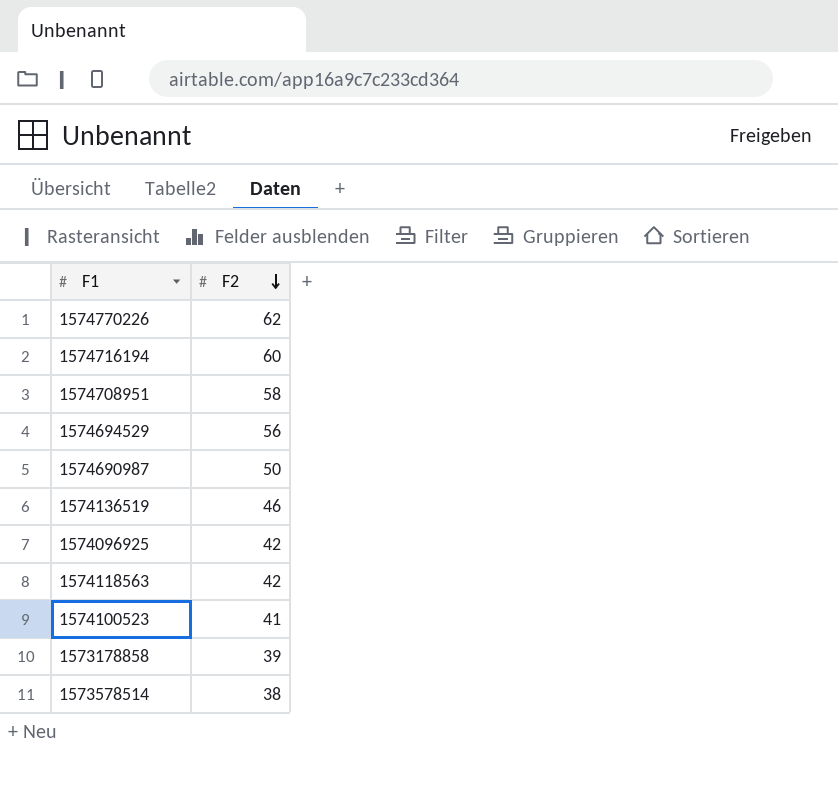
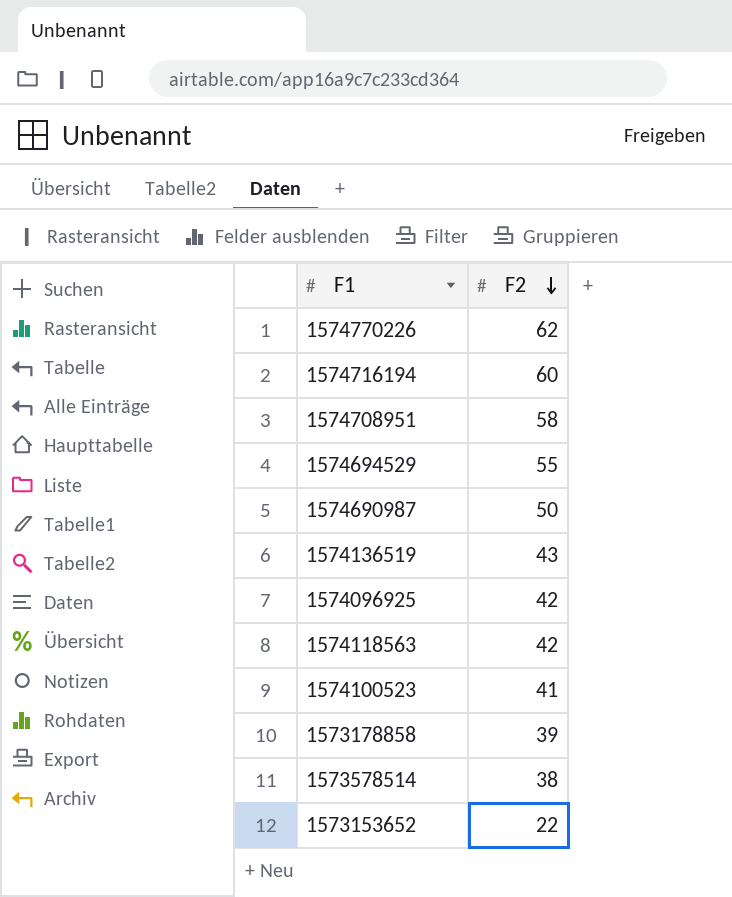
1574694529 | F2: 56 -> 55
1574136519 | F2: 46 -> 43
row 1573153652: none -> 22

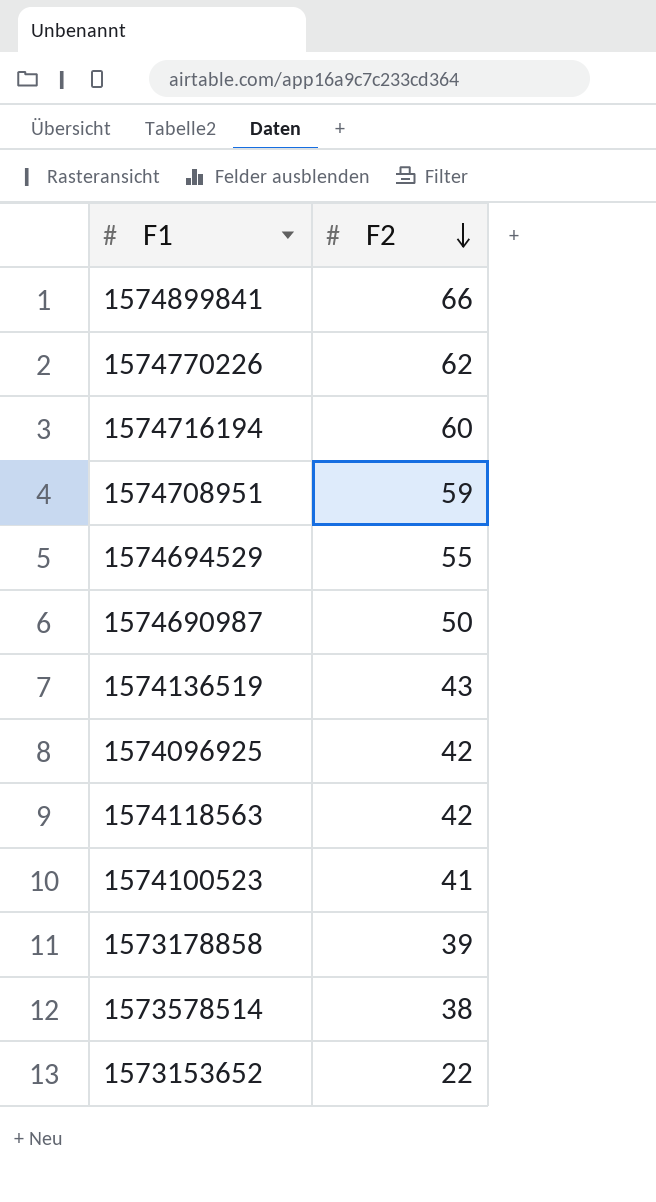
row 1574899841: none -> 66
1574708951 | F2: 58 -> 59

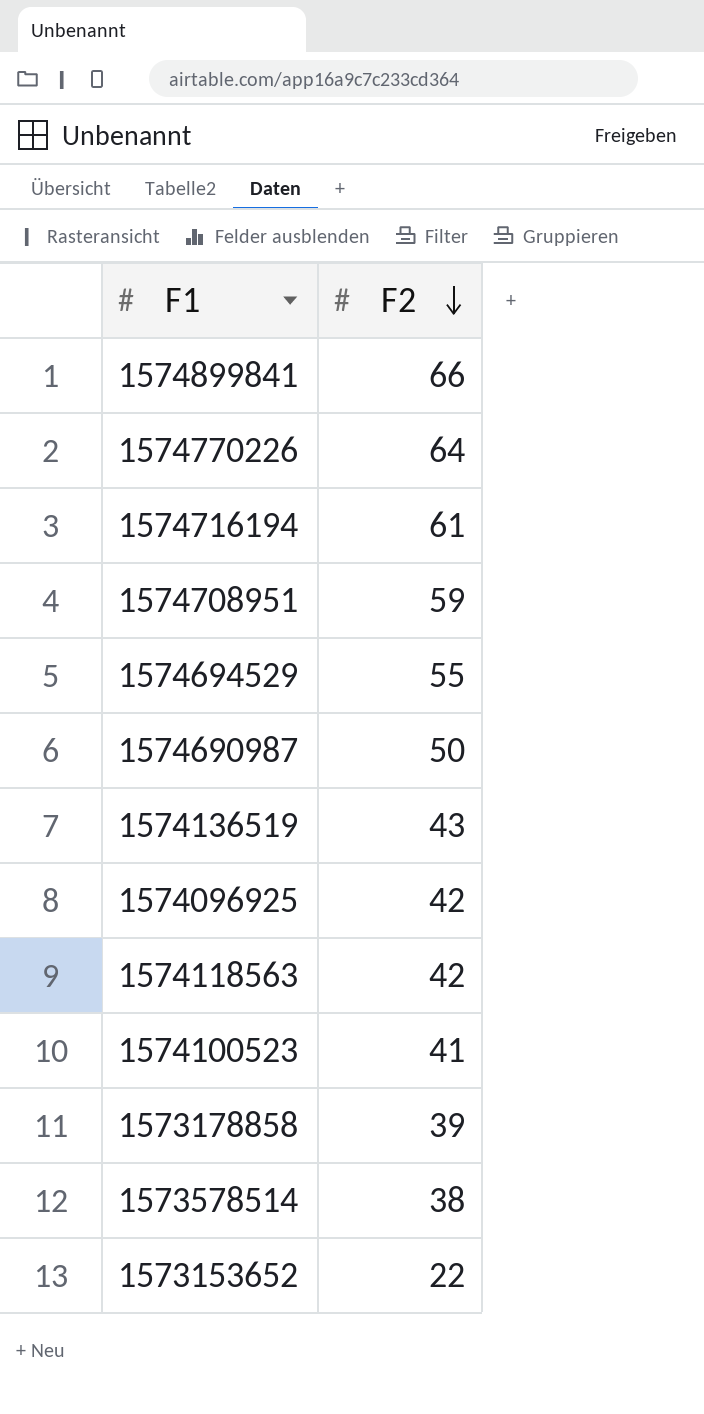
1574770226 | F2: 62 -> 64
1574716194 | F2: 60 -> 61

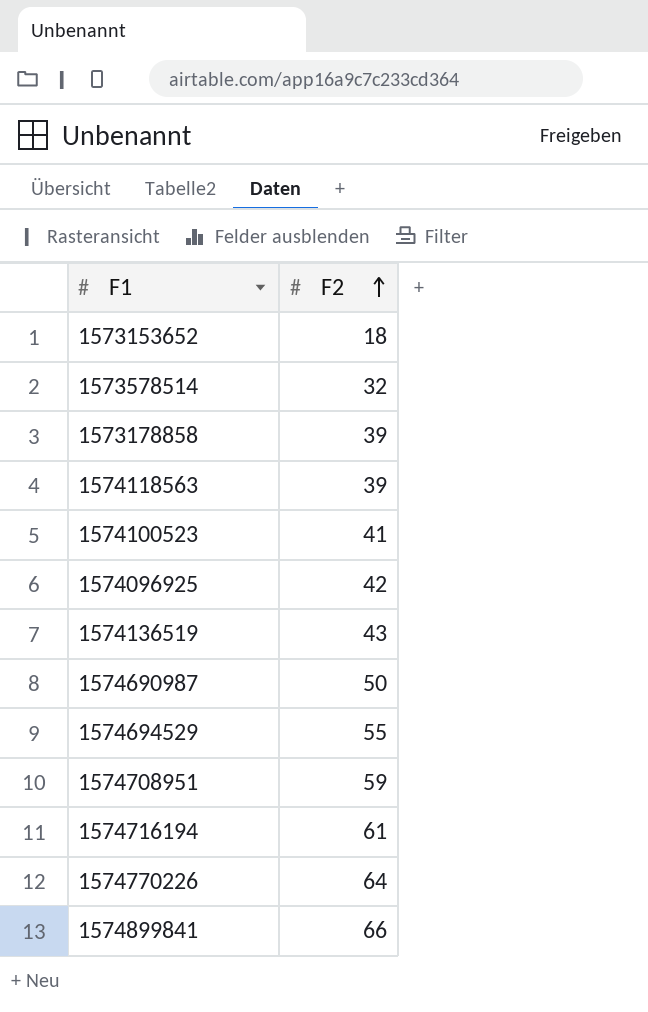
row order: F2 descending -> F2 ascending
1573153652 | F2: 22 -> 18
1573578514 | F2: 38 -> 32
1574118563 | F2: 42 -> 39

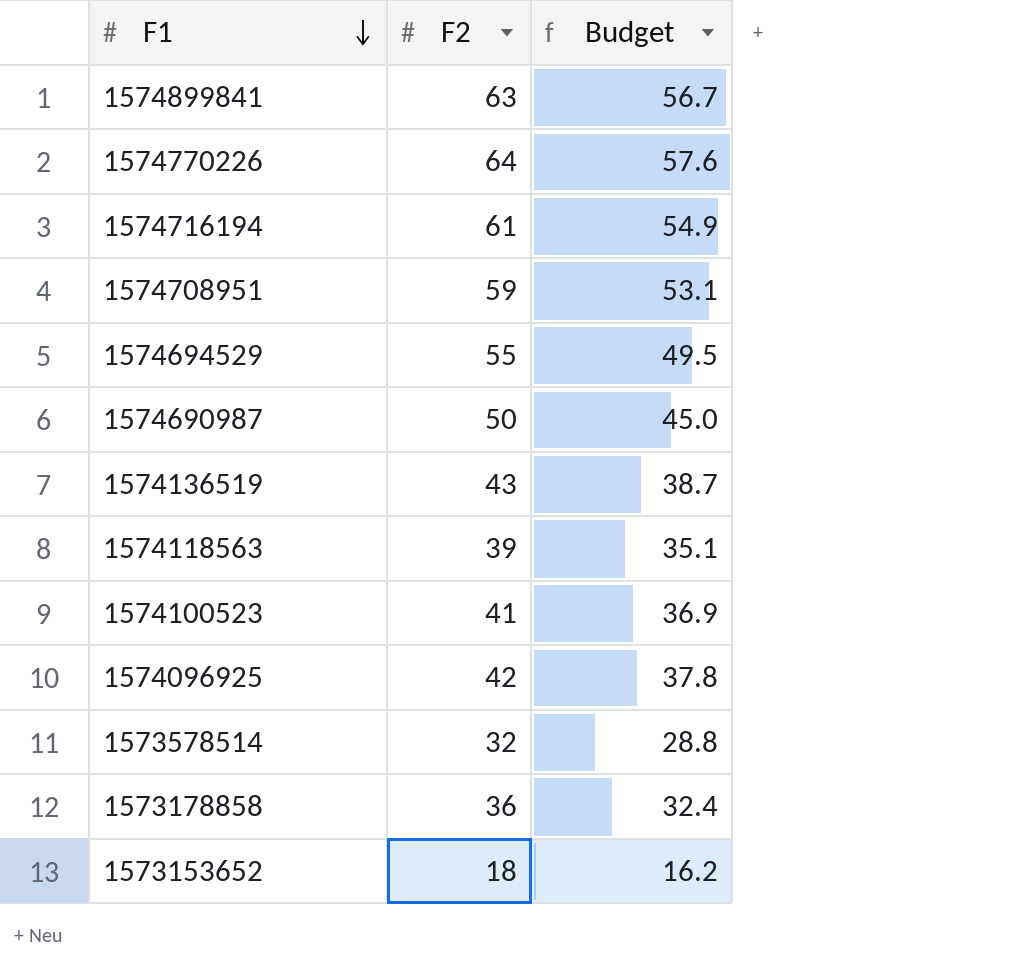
row order: F2 ascending -> F1 descending
column Budget | formula: none -> [F2] * 0.9
1574899841 | F2: 66 -> 63
1573178858 | F2: 39 -> 36

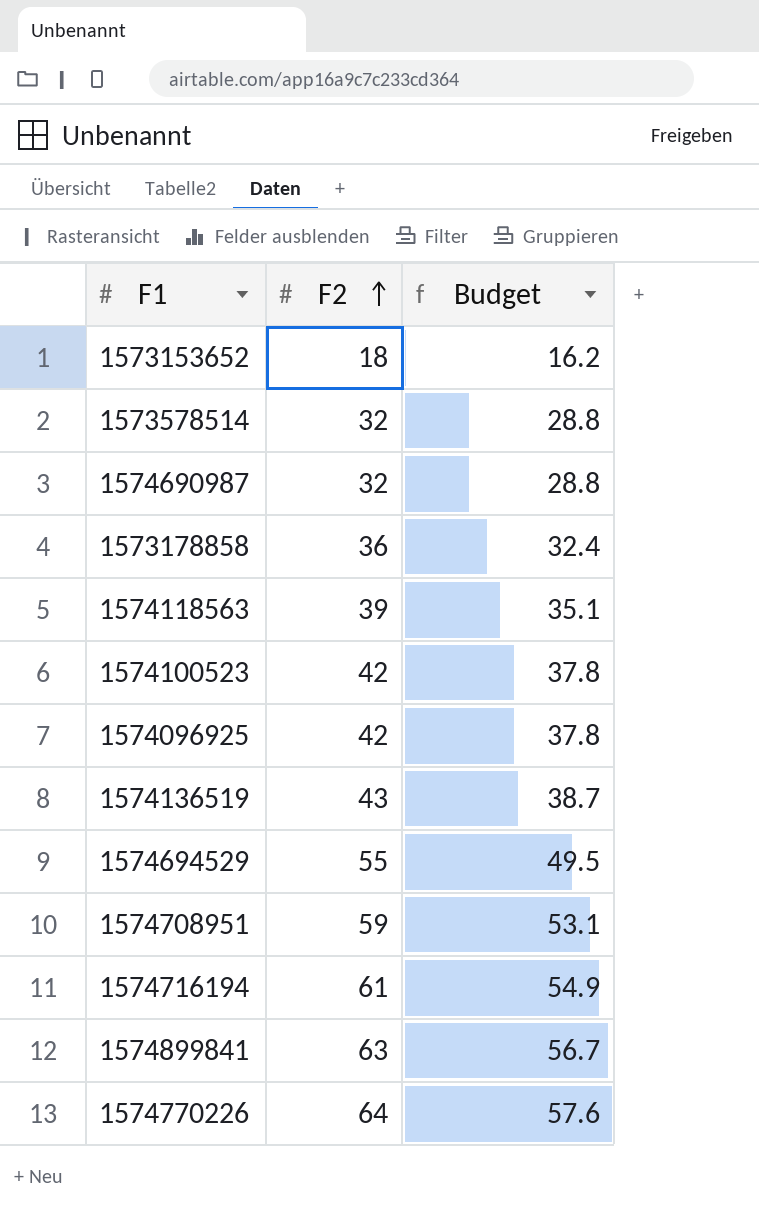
row order: F1 descending -> F2 ascending
1574690987 | F2: 50 -> 32
1574690987 | Budget: 45.0 -> 28.8
1574100523 | F2: 41 -> 42
1574100523 | Budget: 36.9 -> 37.8

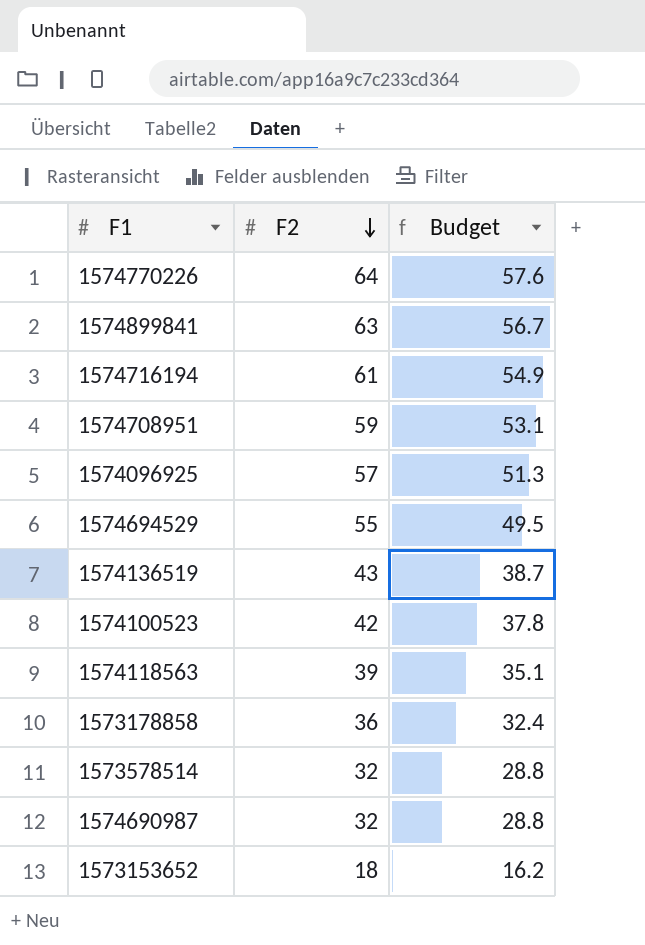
row order: F2 ascending -> F2 descending
1574096925 | F2: 42 -> 57
1574096925 | Budget: 37.8 -> 51.3

